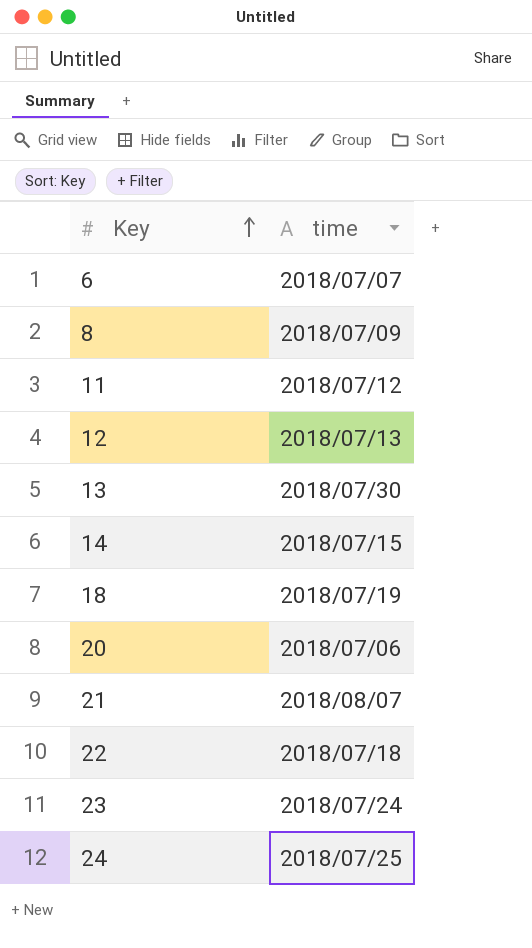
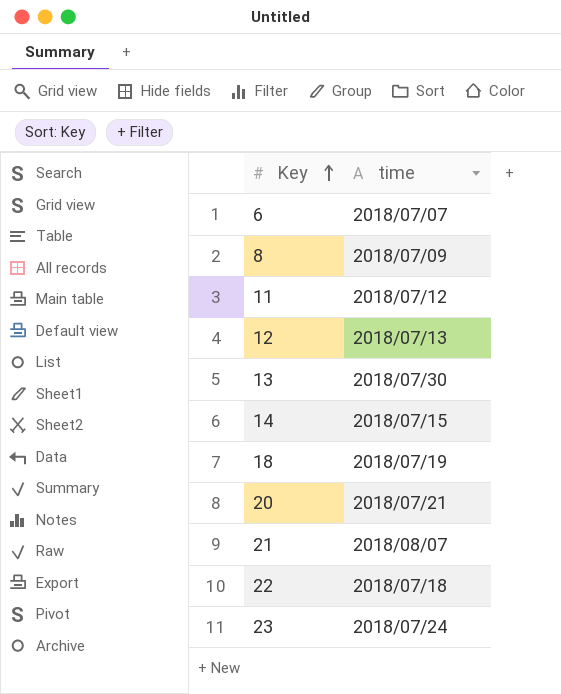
row 24: 2018/07/25 -> none
20 | time: 2018/07/06 -> 2018/07/21

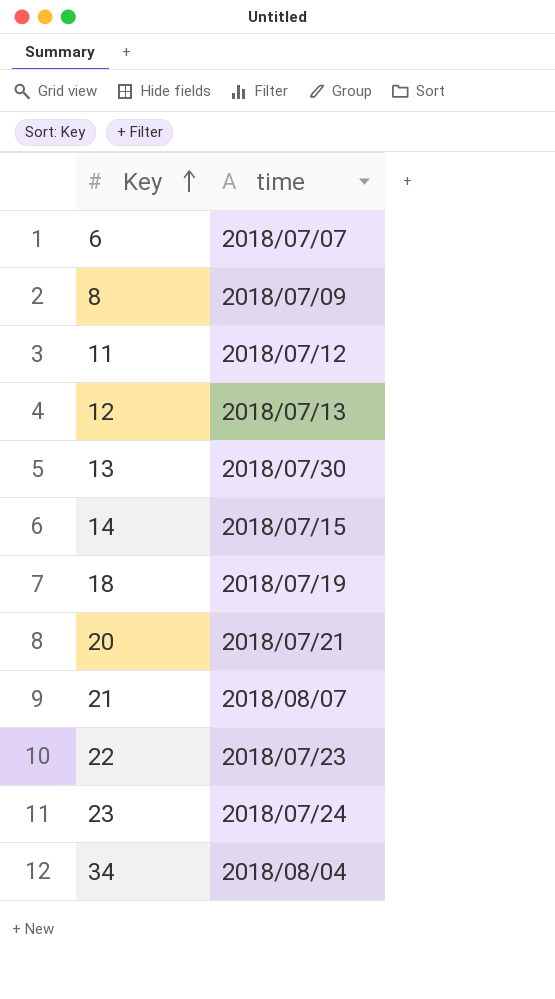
22 | time: 2018/07/18 -> 2018/07/23
row 34: none -> 2018/08/04

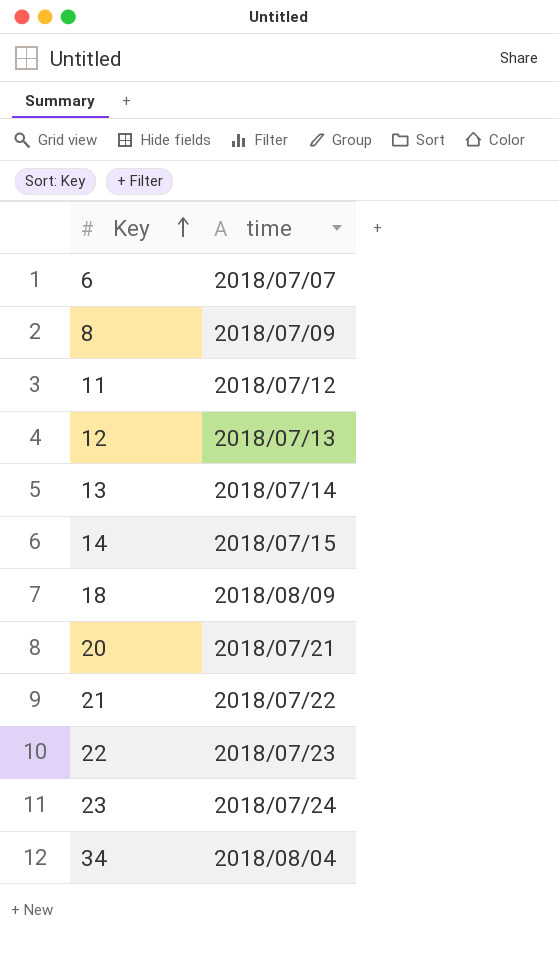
13 | time: 2018/07/30 -> 2018/07/14
18 | time: 2018/07/19 -> 2018/08/09
21 | time: 2018/08/07 -> 2018/07/22

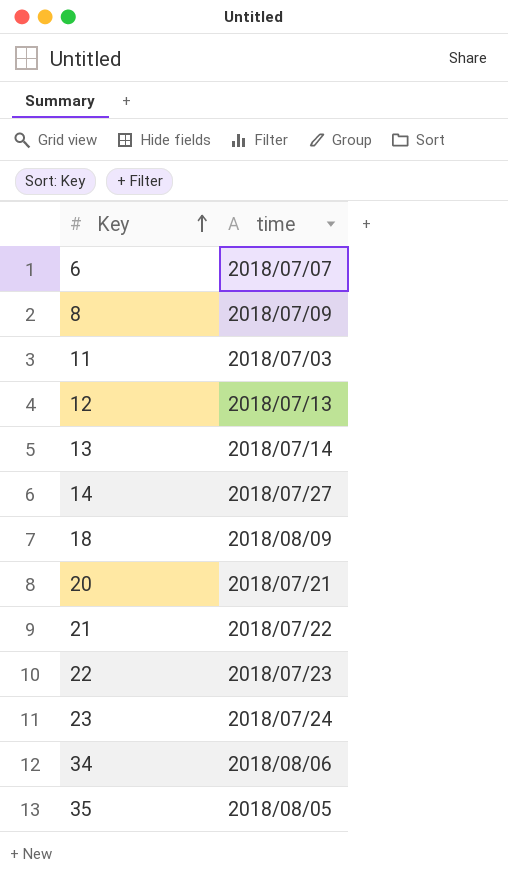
11 | time: 2018/07/12 -> 2018/07/03
14 | time: 2018/07/15 -> 2018/07/27
34 | time: 2018/08/04 -> 2018/08/06
row 35: none -> 2018/08/05

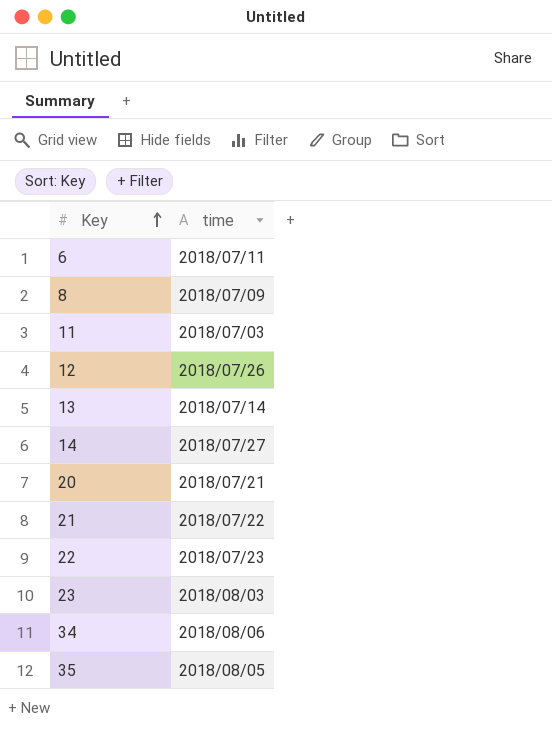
row 18: 2018/08/09 -> none
6 | time: 2018/07/07 -> 2018/07/11
12 | time: 2018/07/13 -> 2018/07/26
23 | time: 2018/07/24 -> 2018/08/03

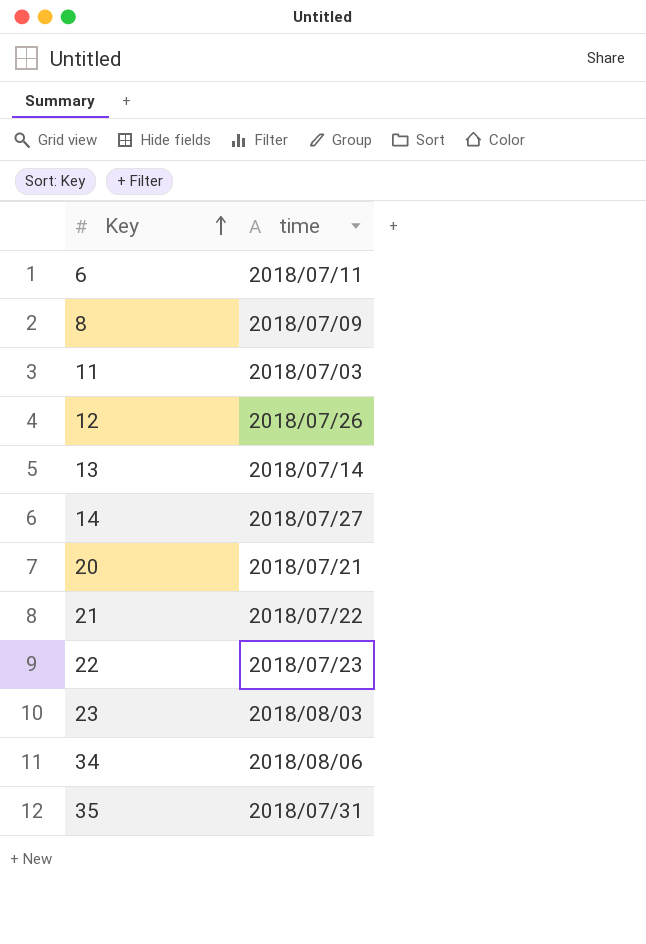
35 | time: 2018/08/05 -> 2018/07/31

